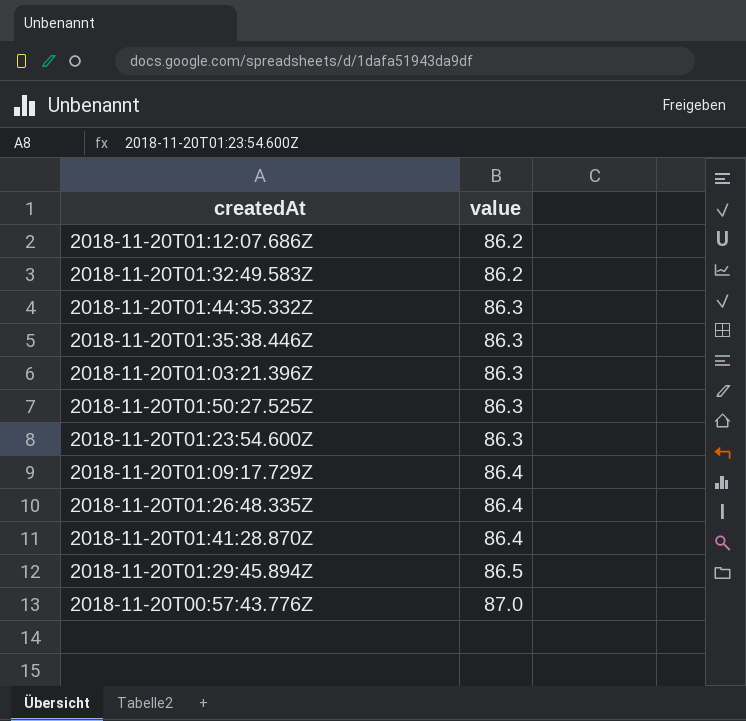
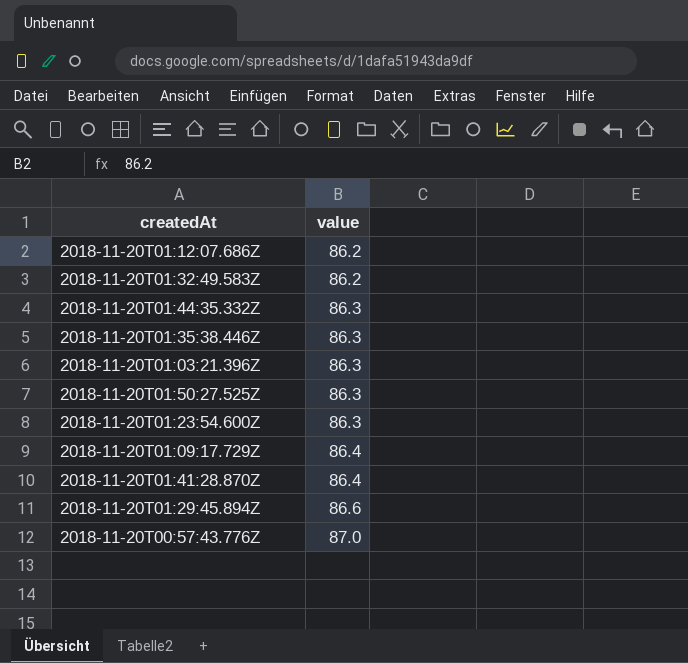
row 2018-11-20T01:26:48.335Z: 86.4 -> none
2018-11-20T01:29:45.894Z | value: 86.5 -> 86.6

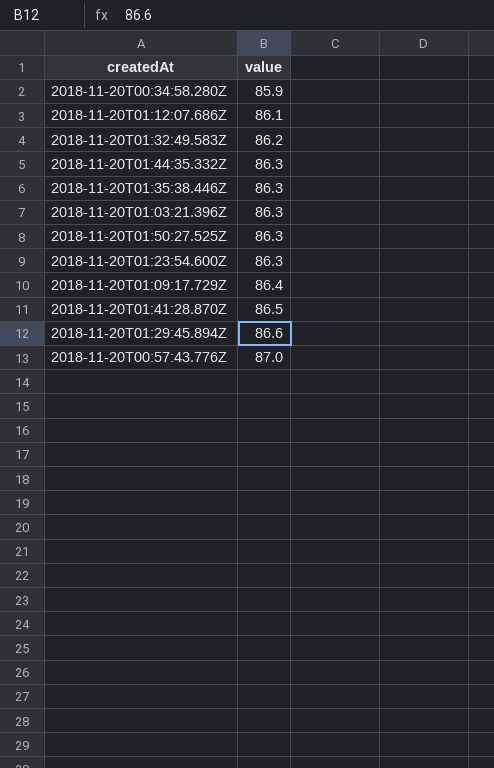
row 2018-11-20T00:34:58.280Z: none -> 85.9
2018-11-20T01:12:07.686Z | value: 86.2 -> 86.1
2018-11-20T01:41:28.870Z | value: 86.4 -> 86.5

